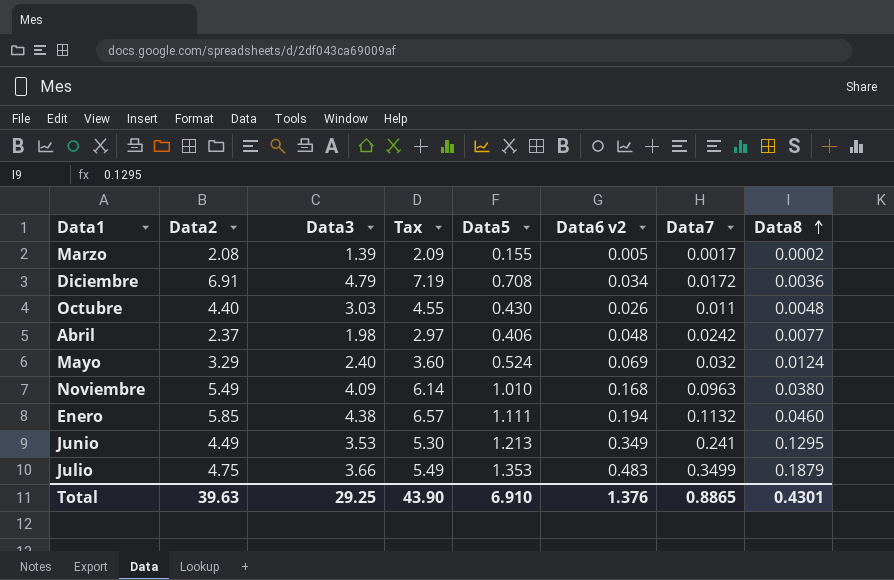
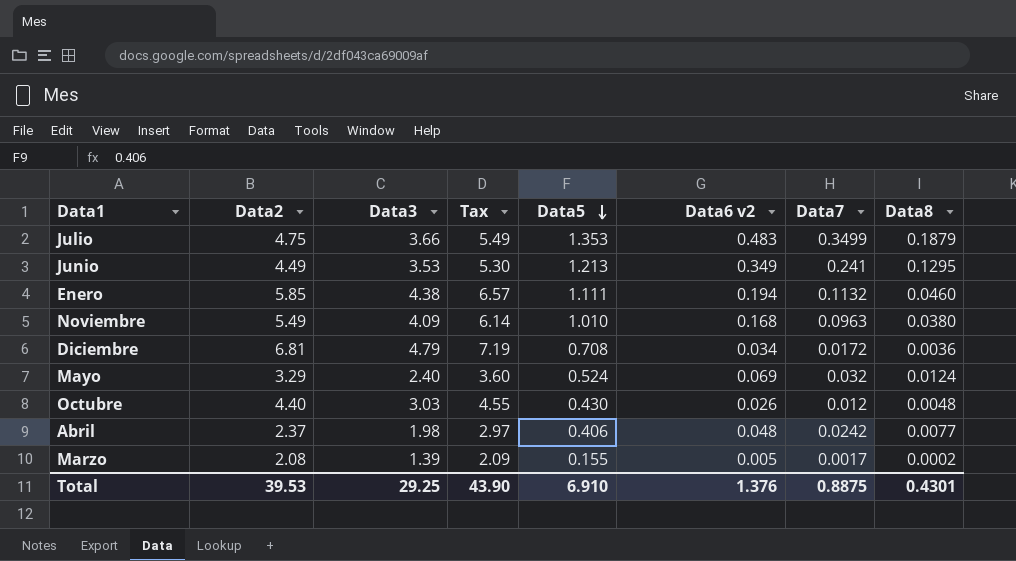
row order: Data8 ascending -> Data5 descending
Diciembre | Data2: 6.91 -> 6.81
Octubre | Data7: 0.011 -> 0.012
Total | Data2: 39.63 -> 39.53
Total | Data7: 0.8865 -> 0.8875

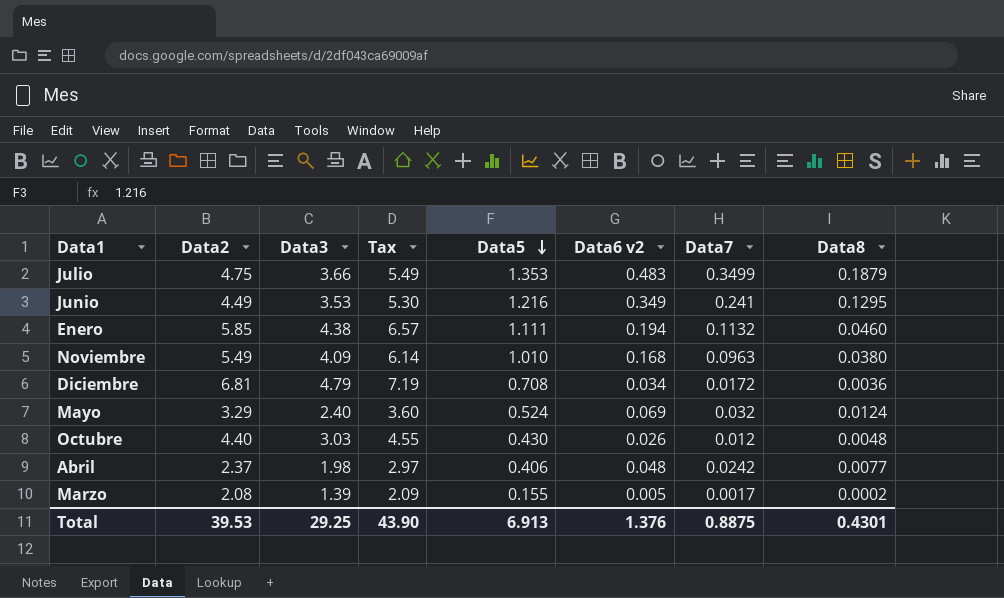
Junio | Data5: 1.213 -> 1.216
Total | Data5: 6.910 -> 6.913

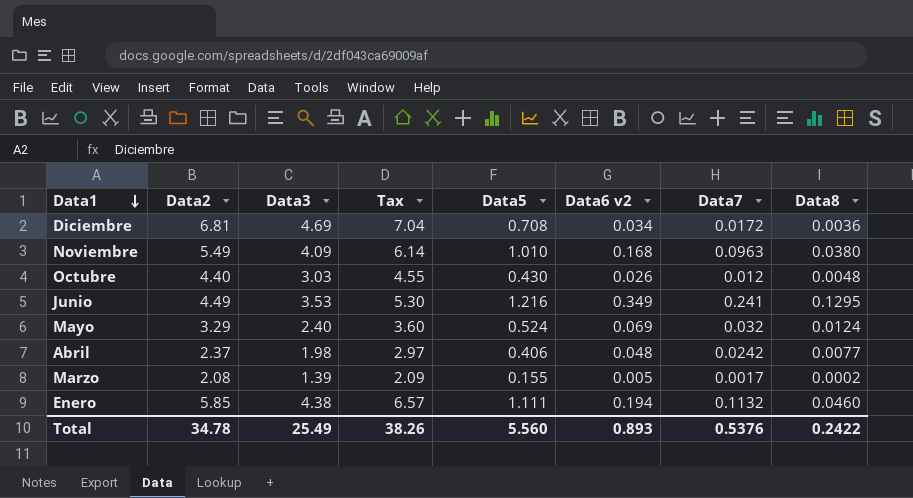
row order: Data5 descending -> Data1 descending
row Julio: 4.75 | 3.66 | 5.49 | 1.353 | 0.483 | 0.3499 | 0.1879 -> none
Diciembre | Data3: 4.79 -> 4.69
Diciembre | Tax: 7.19 -> 7.04
Total | Data2: 39.53 -> 34.78
Total | Data3: 29.25 -> 25.49
Total | Tax: 43.90 -> 38.26
Total | Data5: 6.913 -> 5.560
Total | Data6 v2: 1.376 -> 0.893
Total | Data7: 0.8875 -> 0.5376
Total | Data8: 0.4301 -> 0.2422

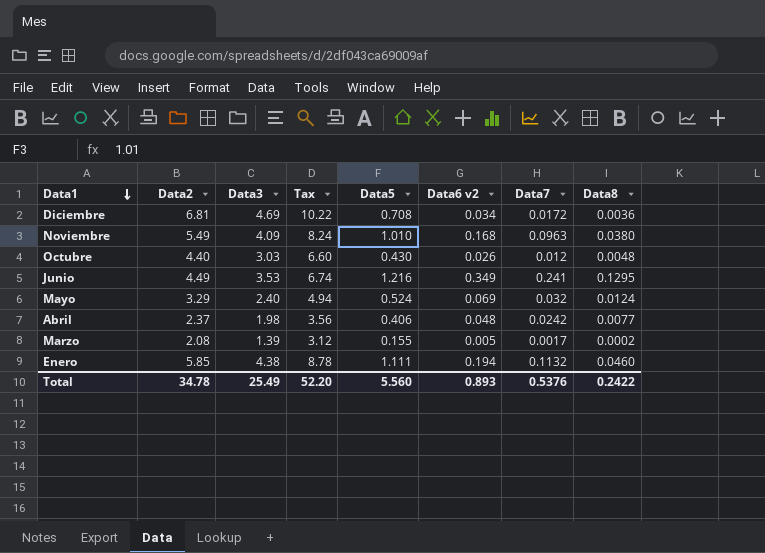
column Tax | formula: [Data3] * 1.5 -> [Data2] * 1.5
Total | Tax: 38.26 -> 52.20

